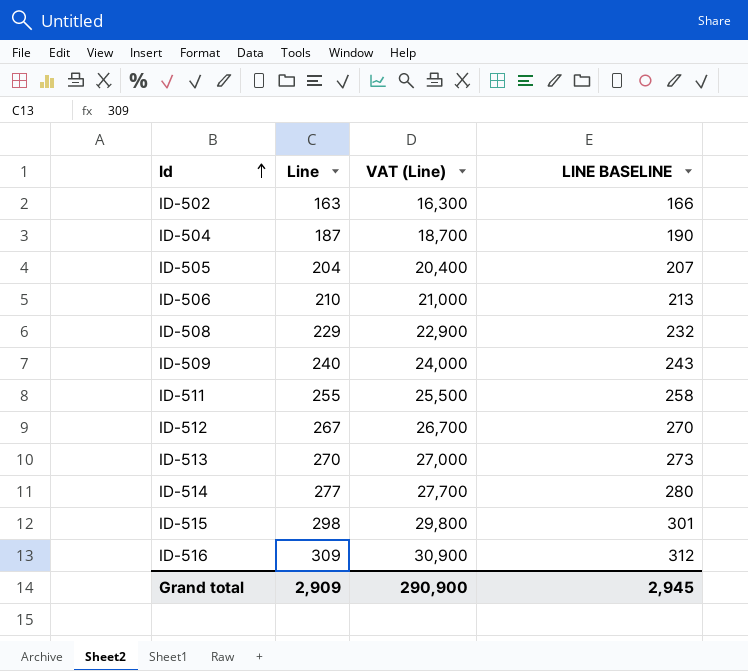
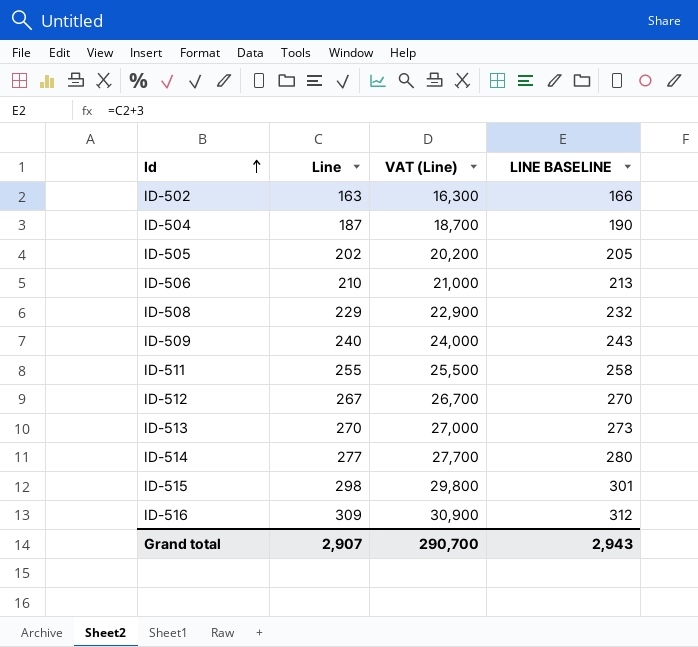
ID-505 | Line: 204 -> 202
ID-505 | VAT (Line): 20,400 -> 20,200
ID-505 | LINE BASELINE: 207 -> 205
Grand total | Line: 2,909 -> 2,907
Grand total | VAT (Line): 290,900 -> 290,700
Grand total | LINE BASELINE: 2,945 -> 2,943

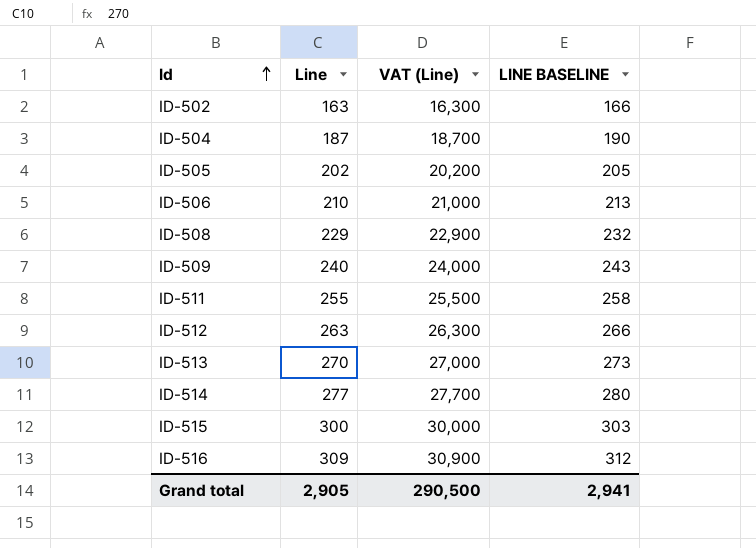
ID-512 | Line: 267 -> 263
ID-512 | VAT (Line): 26,700 -> 26,300
ID-512 | LINE BASELINE: 270 -> 266
ID-515 | Line: 298 -> 300
ID-515 | VAT (Line): 29,800 -> 30,000
ID-515 | LINE BASELINE: 301 -> 303
Grand total | Line: 2,907 -> 2,905
Grand total | VAT (Line): 290,700 -> 290,500
Grand total | LINE BASELINE: 2,943 -> 2,941

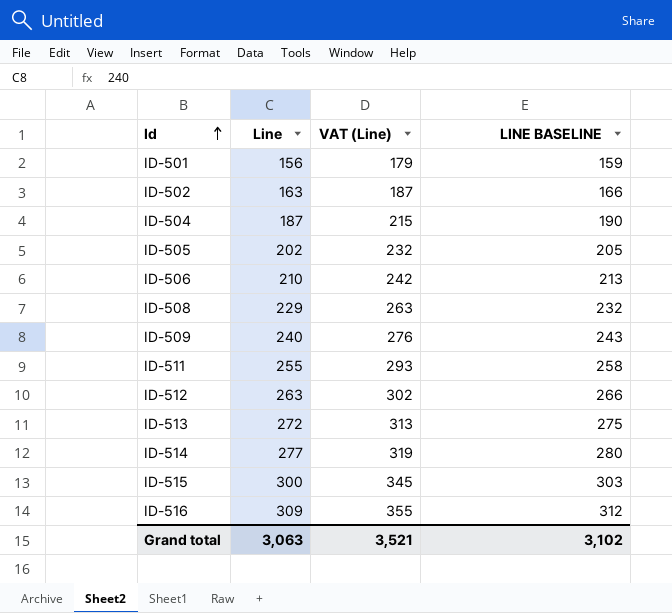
column VAT (Line) | formula: [Line] * 100 -> [Line] * 1.15
row ID-501: none -> 156 | 179 | 159
ID-513 | Line: 270 -> 272
ID-513 | LINE BASELINE: 273 -> 275
Grand total | Line: 2,905 -> 3,063
Grand total | VAT (Line): 290,500 -> 3,521
Grand total | LINE BASELINE: 2,941 -> 3,102

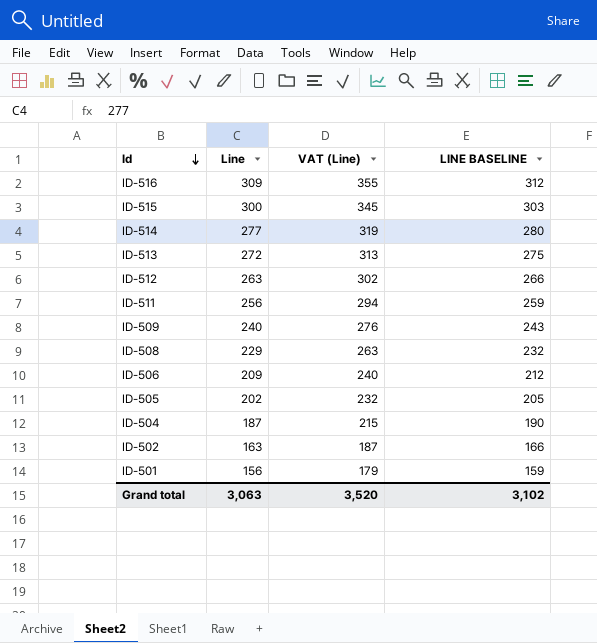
row order: Id ascending -> Id descending
ID-511 | Line: 255 -> 256
ID-511 | VAT (Line): 293 -> 294
ID-511 | LINE BASELINE: 258 -> 259
ID-506 | Line: 210 -> 209
ID-506 | VAT (Line): 242 -> 240
ID-506 | LINE BASELINE: 213 -> 212
Grand total | VAT (Line): 3,521 -> 3,520

